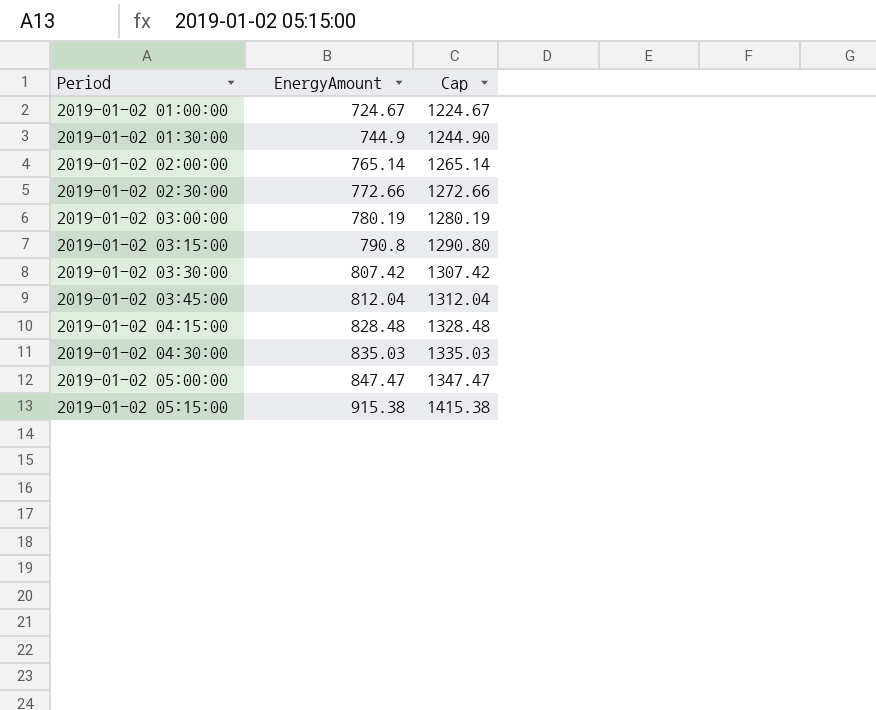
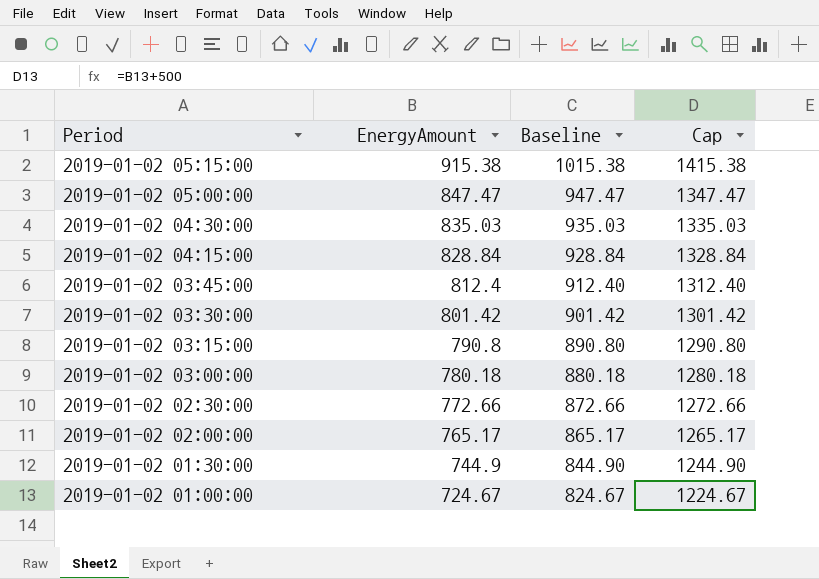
row order: Period ascending -> Period descending
column Baseline | formula: none -> [EnergyAmount] + 100
2019-01-02 04:15:00 | EnergyAmount: 828.48 -> 828.84
2019-01-02 04:15:00 | Cap: 1328.48 -> 1328.84
2019-01-02 03:45:00 | EnergyAmount: 812.04 -> 812.4
2019-01-02 03:45:00 | Cap: 1312.04 -> 1312.40
2019-01-02 03:30:00 | EnergyAmount: 807.42 -> 801.42
2019-01-02 03:30:00 | Cap: 1307.42 -> 1301.42
2019-01-02 03:00:00 | EnergyAmount: 780.19 -> 780.18
2019-01-02 03:00:00 | Cap: 1280.19 -> 1280.18
2019-01-02 02:00:00 | EnergyAmount: 765.14 -> 765.17
2019-01-02 02:00:00 | Cap: 1265.14 -> 1265.17

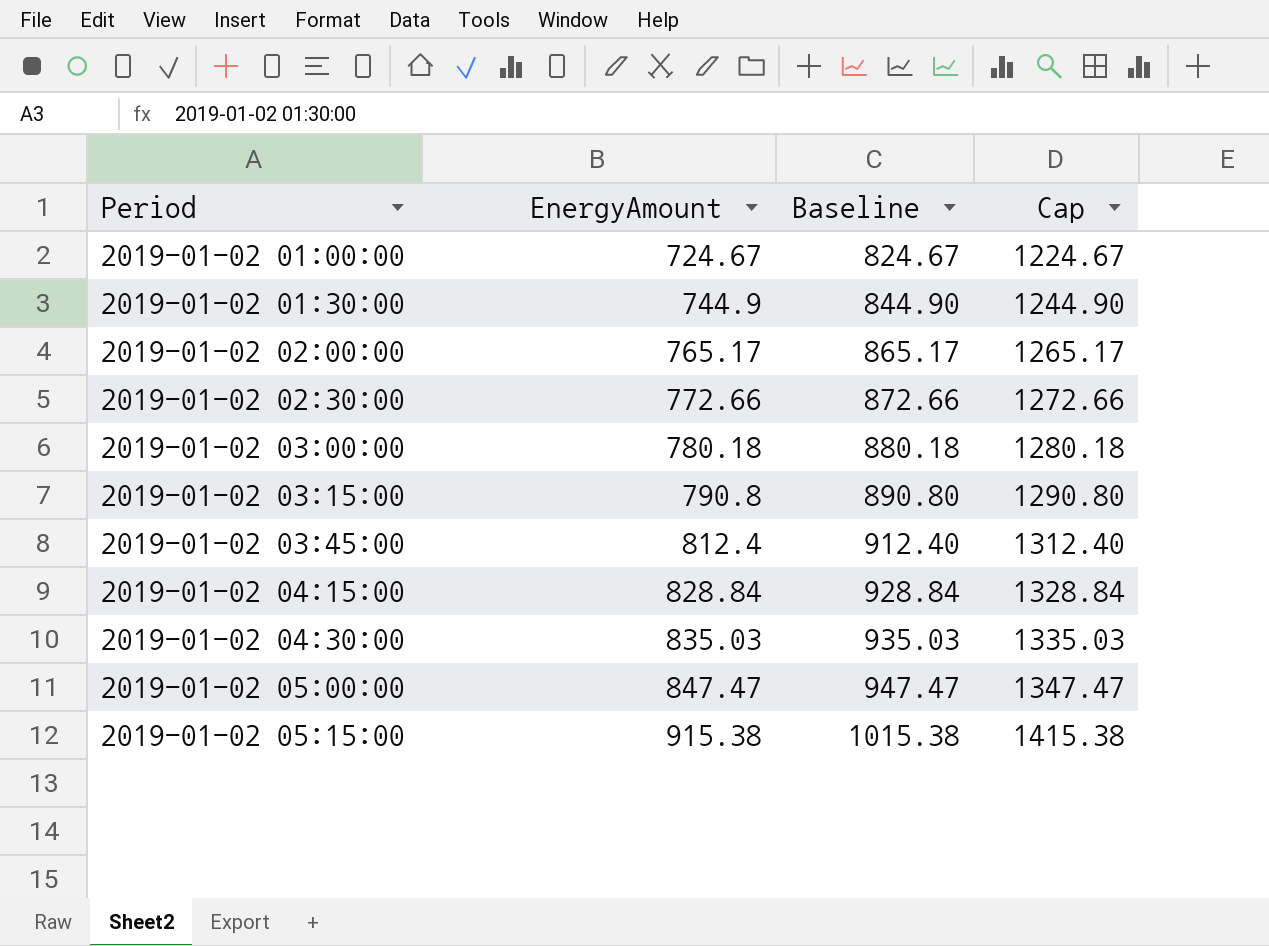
row order: Period descending -> Period ascending
row 2019-01-02 03:30:00: 801.42 | 901.42 | 1301.42 -> none

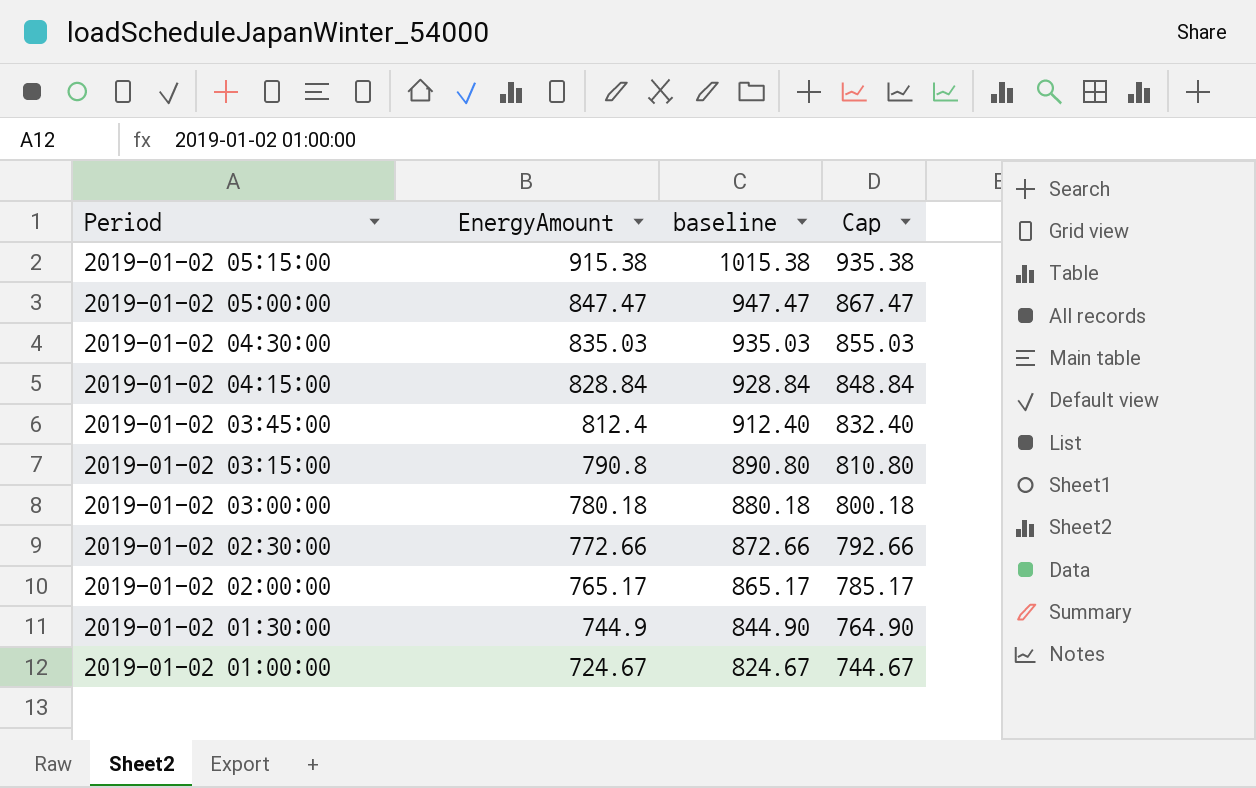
row order: Period ascending -> Period descending
column name: Baseline -> baseline
column Cap | formula: [EnergyAmount] + 500 -> [EnergyAmount] + 20

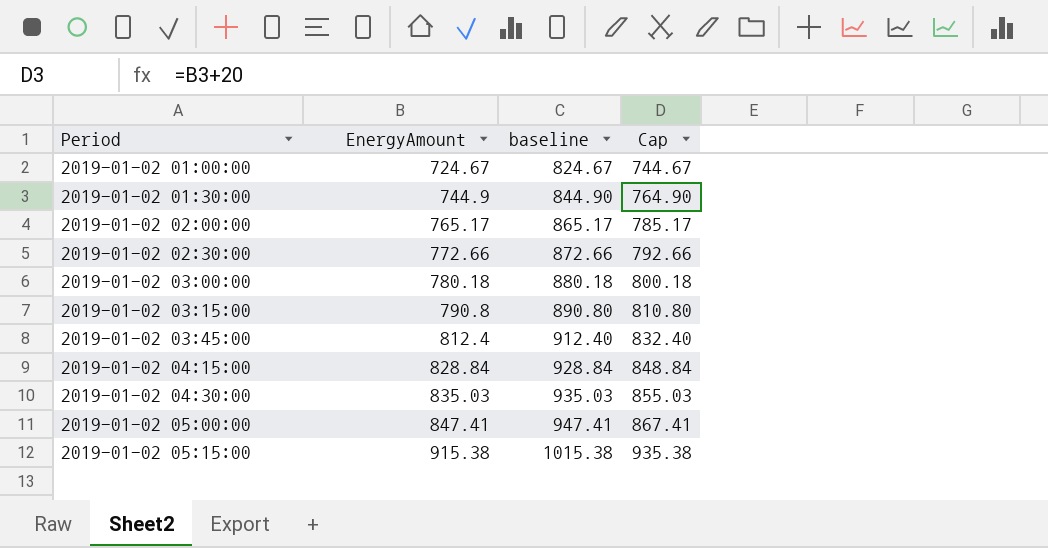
row order: Period descending -> Period ascending
2019-01-02 05:00:00 | EnergyAmount: 847.47 -> 847.41
2019-01-02 05:00:00 | baseline: 947.47 -> 947.41
2019-01-02 05:00:00 | Cap: 867.47 -> 867.41

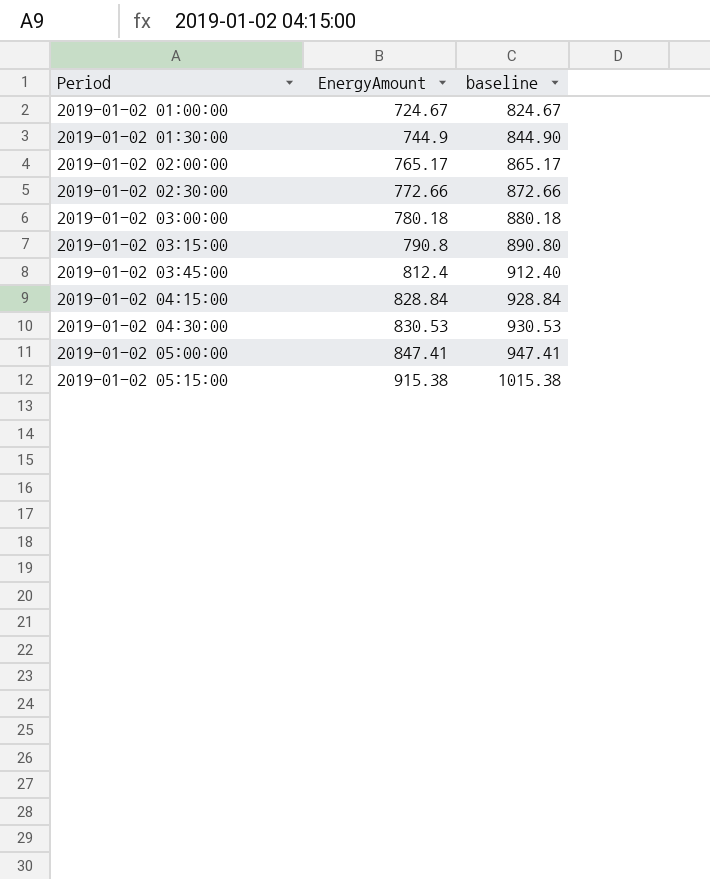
column Cap | formula: [EnergyAmount] + 20 -> none
2019-01-02 04:30:00 | EnergyAmount: 835.03 -> 830.53
2019-01-02 04:30:00 | baseline: 935.03 -> 930.53

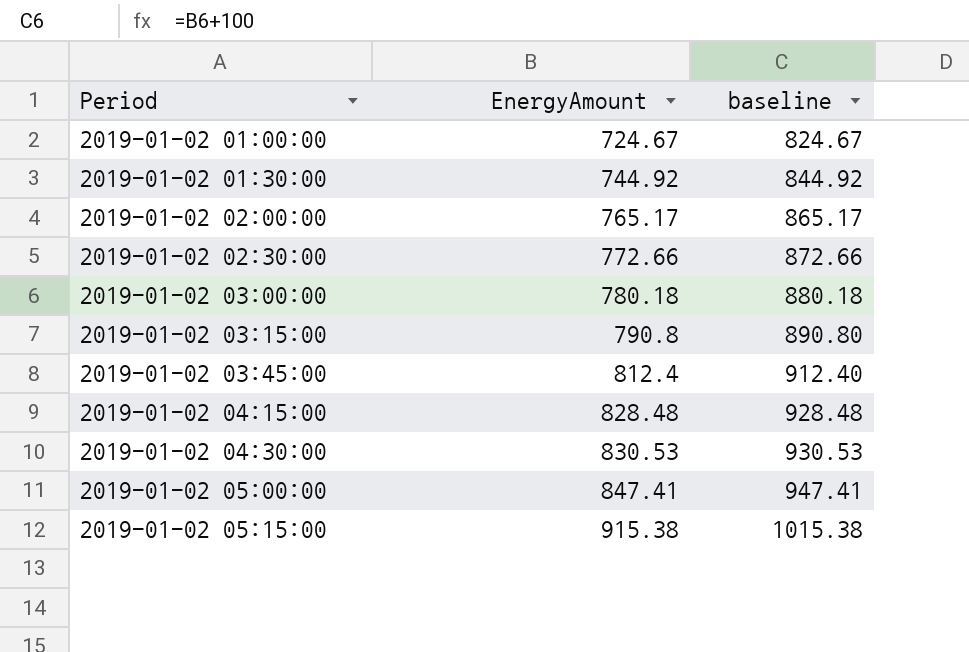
2019-01-02 01:30:00 | EnergyAmount: 744.9 -> 744.92
2019-01-02 01:30:00 | baseline: 844.90 -> 844.92
2019-01-02 04:15:00 | EnergyAmount: 828.84 -> 828.48
2019-01-02 04:15:00 | baseline: 928.84 -> 928.48

